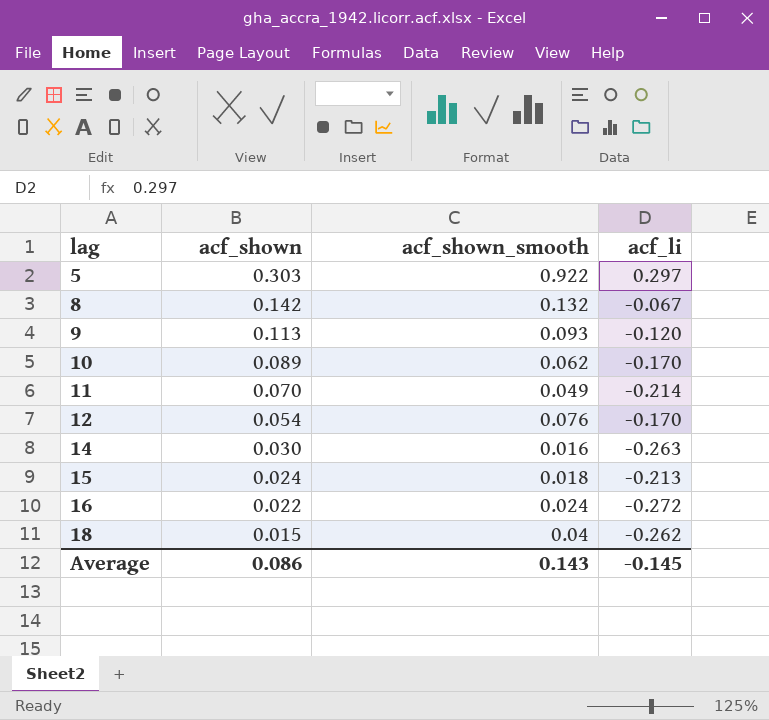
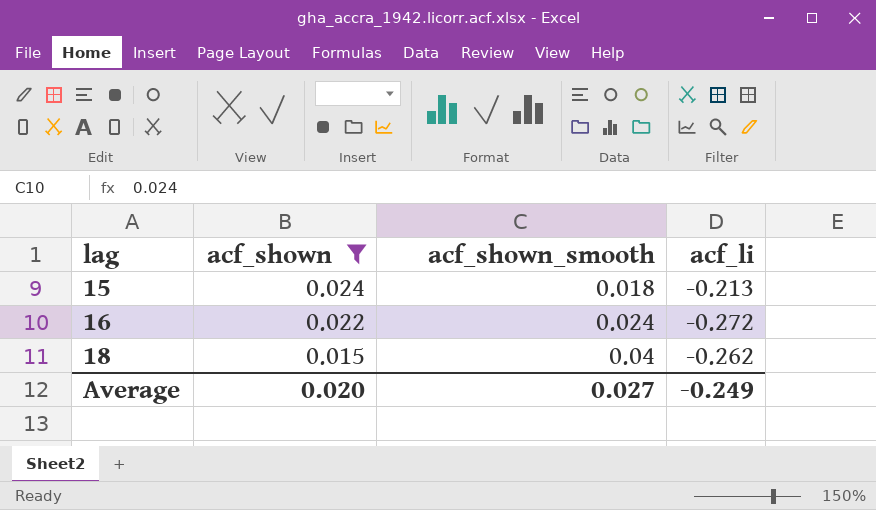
filter: none -> acf_shown <= 0.024
Average | acf_shown: 0.086 -> 0.020
Average | acf_shown_smooth: 0.143 -> 0.027
Average | acf_li: -0.145 -> -0.249

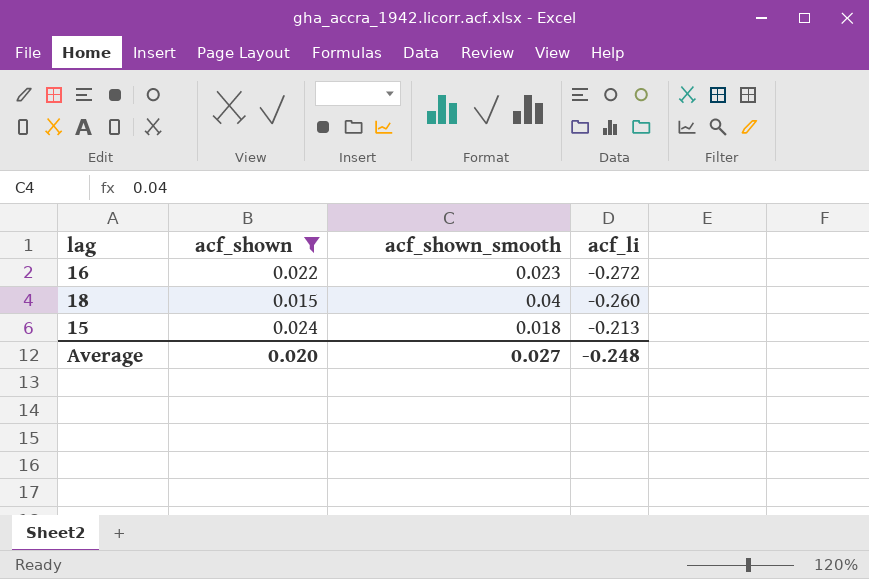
row order: lag ascending -> acf_li ascending
16 | acf_shown_smooth: 0.024 -> 0.023
18 | acf_li: -0.262 -> -0.260
Average | acf_li: -0.249 -> -0.248

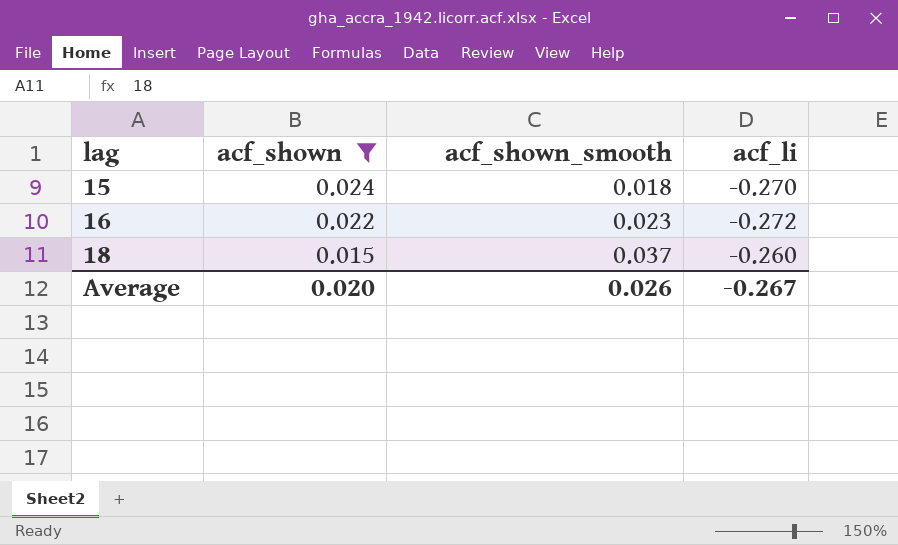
row order: acf_li ascending -> lag ascending
15 | acf_li: -0.213 -> -0.270
18 | acf_shown_smooth: 0.04 -> 0.037
Average | acf_shown_smooth: 0.027 -> 0.026
Average | acf_li: -0.248 -> -0.267

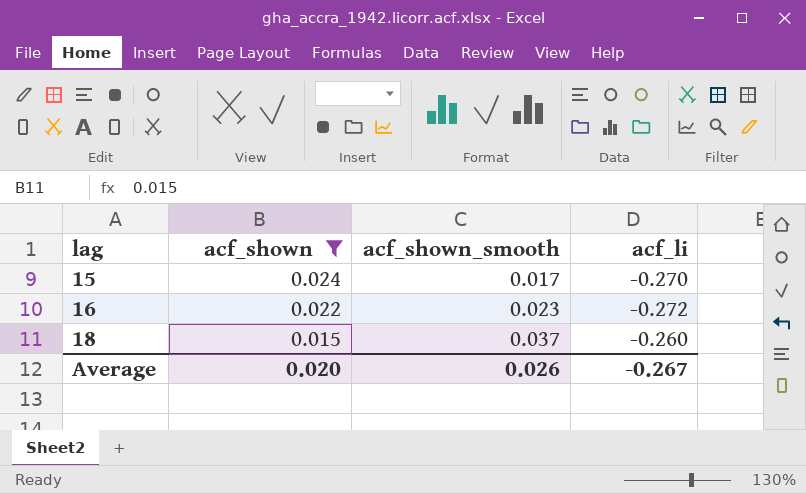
15 | acf_shown_smooth: 0.018 -> 0.017

